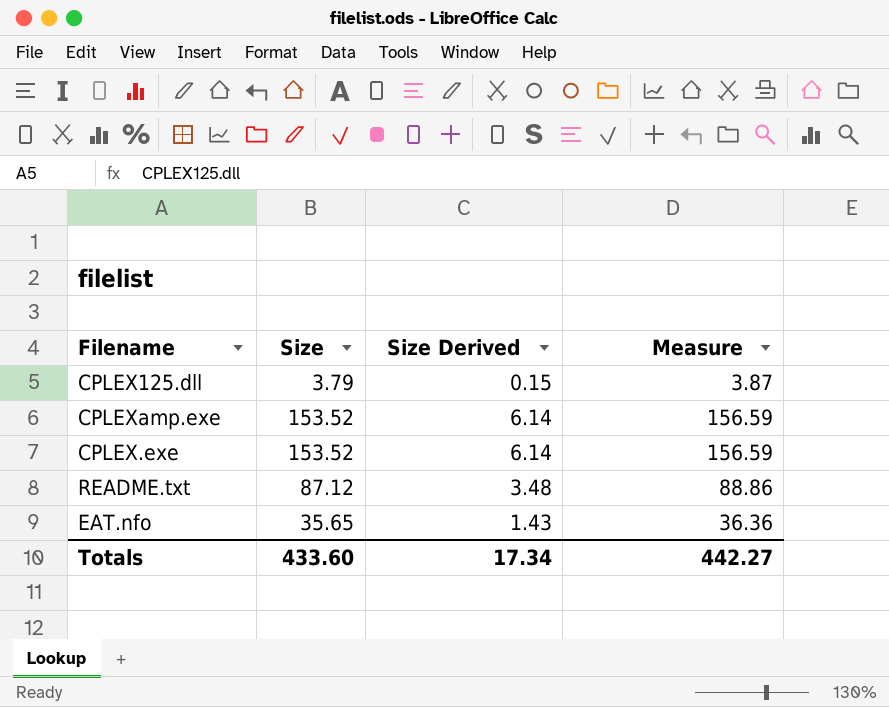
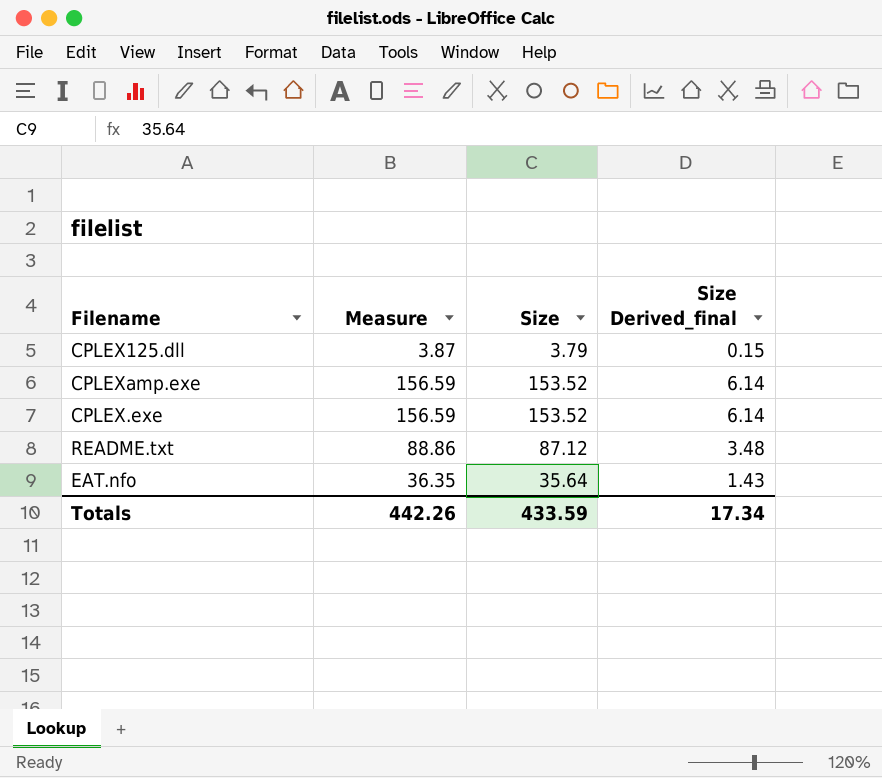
column Measure | position: 4 -> 2
column name: Size Derived -> Size Derived_final
EAT.nfo | Measure: 36.36 -> 36.35
EAT.nfo | Size: 35.65 -> 35.64
Totals | Measure: 442.27 -> 442.26
Totals | Size: 433.60 -> 433.59

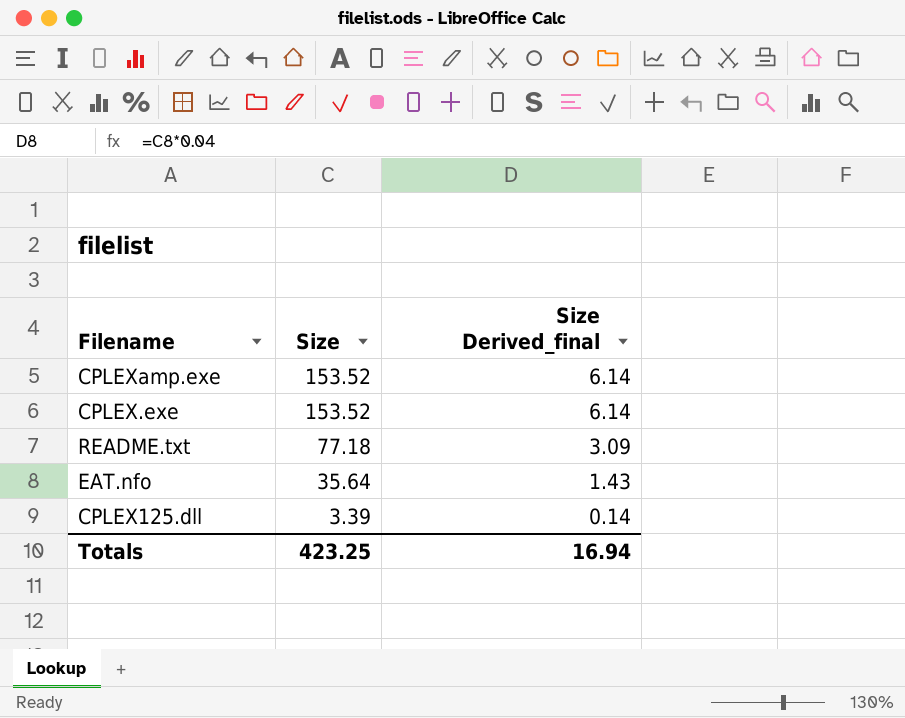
row order: none -> Size descending
column Measure | formula: [Size] * 1.02 -> none
README.txt | Size: 87.12 -> 77.18
README.txt | Size Derived_final: 3.48 -> 3.09
CPLEX125.dll | Size: 3.79 -> 3.39
CPLEX125.dll | Size Derived_final: 0.15 -> 0.14
Totals | Size: 433.59 -> 423.25
Totals | Size Derived_final: 17.34 -> 16.94

